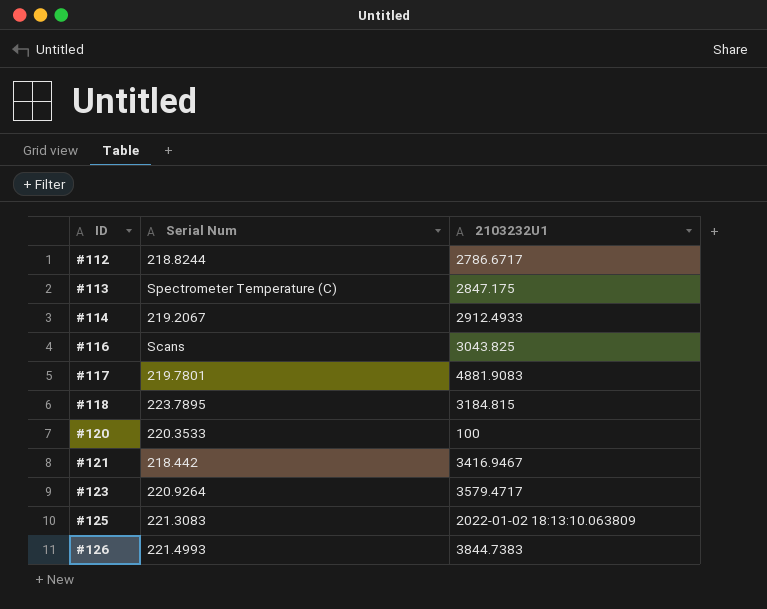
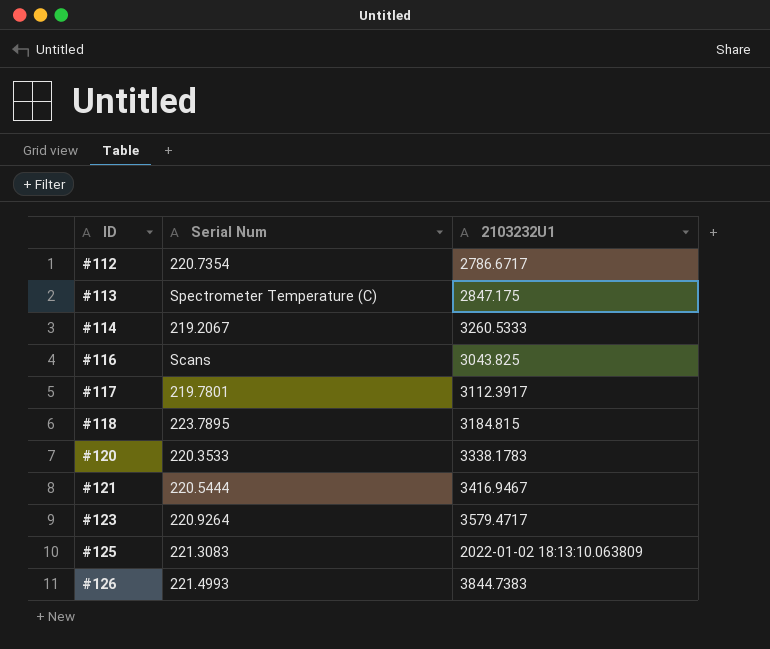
#112 | Serial Num: 218.8244 -> 220.7354
#114 | 2103232U1: 2912.4933 -> 3260.5333
#117 | 2103232U1: 4881.9083 -> 3112.3917
#120 | 2103232U1: 100 -> 3338.1783
#121 | Serial Num: 218.442 -> 220.5444

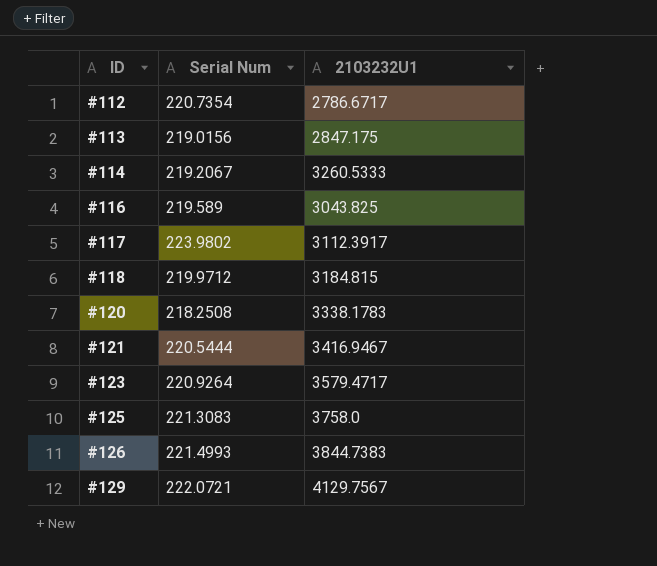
#113 | Serial Num: Spectrometer Temperature (C) -> 219.0156
#116 | Serial Num: Scans -> 219.589
#117 | Serial Num: 219.7801 -> 223.9802
#118 | Serial Num: 223.7895 -> 219.9712
#120 | Serial Num: 220.3533 -> 218.2508
#125 | 2103232U1: 2022-01-02 18:13:10.063809 -> 3758.0
row #129: none -> 222.0721 | 4129.7567

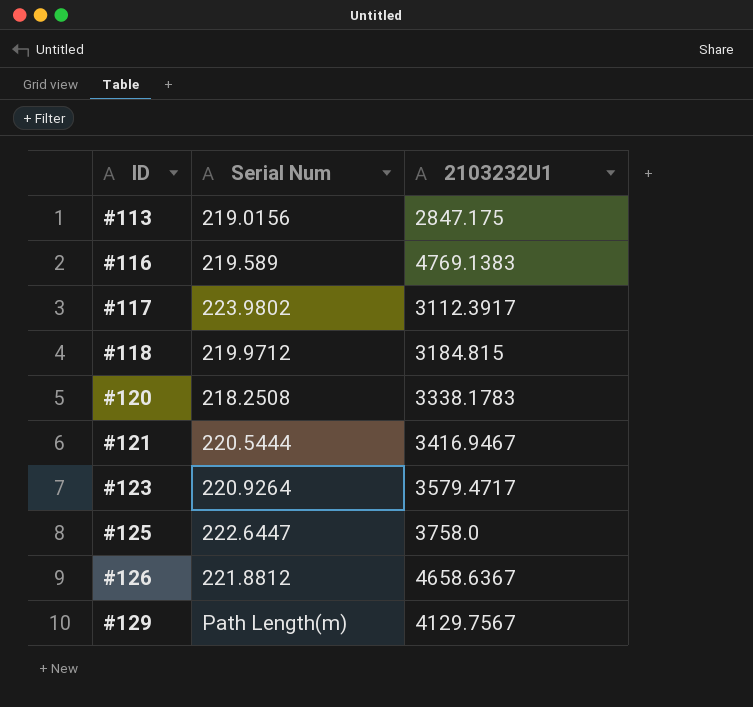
row #112: 220.7354 | 2786.6717 -> none
row #114: 219.2067 | 3260.5333 -> none
#116 | 2103232U1: 3043.825 -> 4769.1383
#125 | Serial Num: 221.3083 -> 222.6447
#126 | Serial Num: 221.4993 -> 221.8812
#126 | 2103232U1: 3844.7383 -> 4658.6367
#129 | Serial Num: 222.0721 -> Path Length(m)

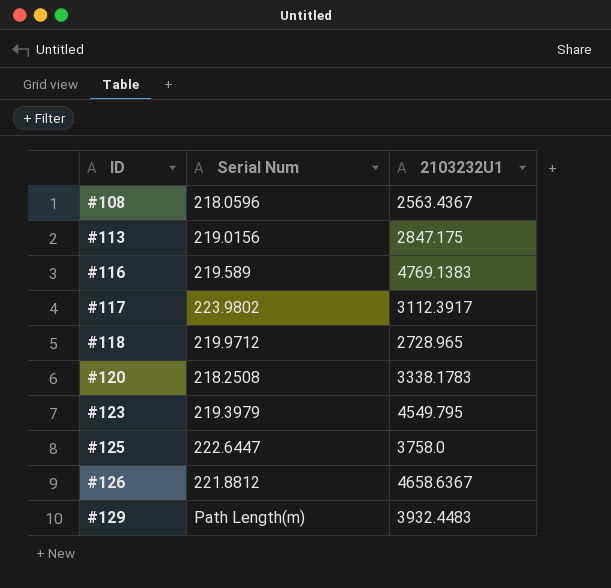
row #121: 220.5444 | 3416.9467 -> none
row #108: none -> 218.0596 | 2563.4367
#118 | 2103232U1: 3184.815 -> 2728.965
#123 | Serial Num: 220.9264 -> 219.3979
#123 | 2103232U1: 3579.4717 -> 4549.795
#129 | 2103232U1: 4129.7567 -> 3932.4483

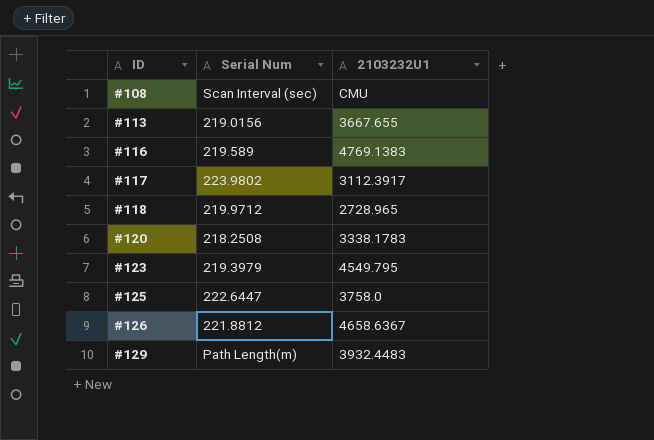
#108 | Serial Num: 218.0596 -> Scan Interval (sec)
#108 | 2103232U1: 2563.4367 -> CMU
#113 | 2103232U1: 2847.175 -> 3667.655

